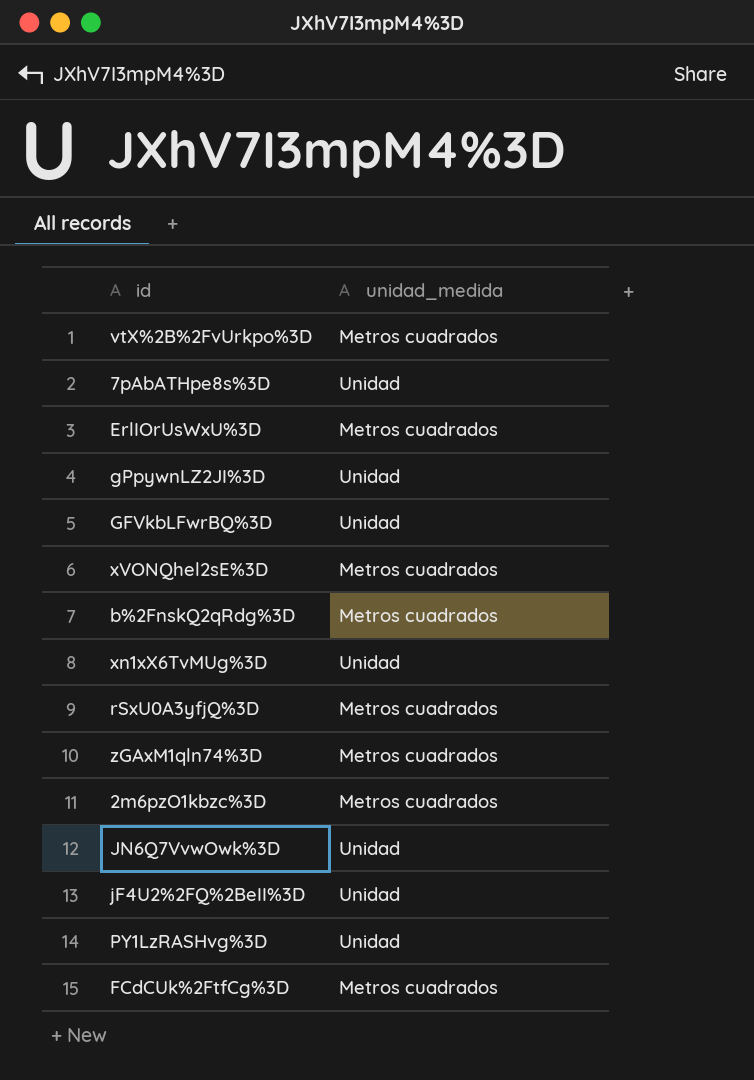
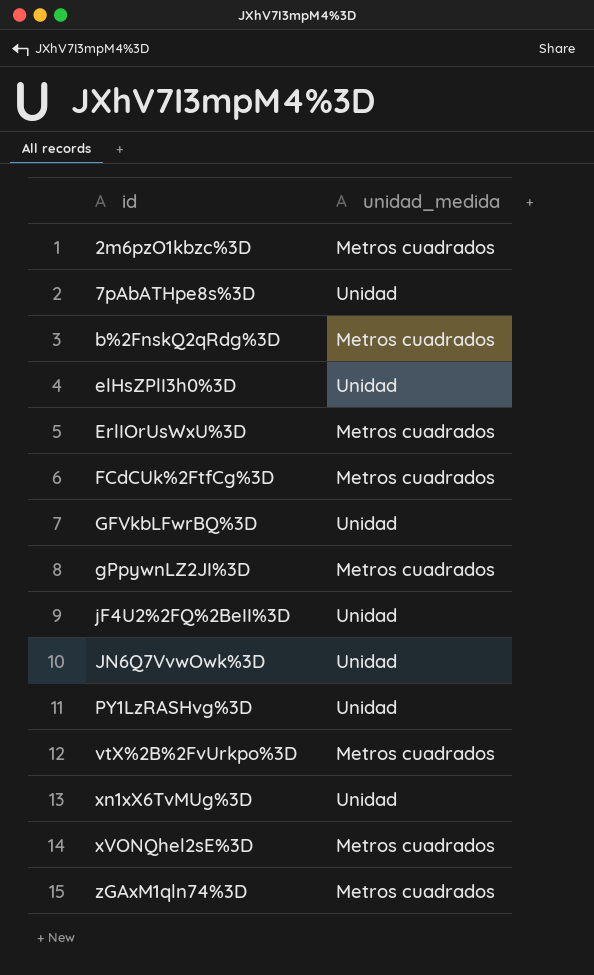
row order: none -> id ascending
row rSxU0A3yfjQ%3D: Metros cuadrados -> none
row elHsZPlI3h0%3D: none -> Unidad
gPpywnLZ2JI%3D | unidad_medida: Unidad -> Metros cuadrados

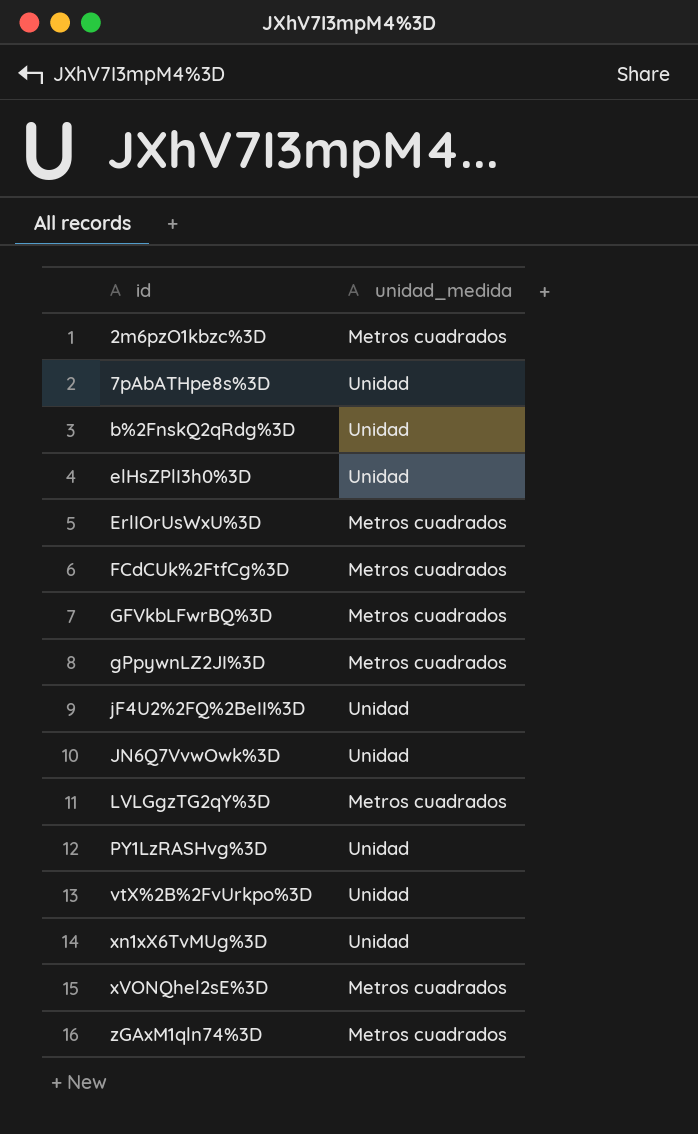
b%2FnskQ2qRdg%3D | unidad_medida: Metros cuadrados -> Unidad
GFVkbLFwrBQ%3D | unidad_medida: Unidad -> Metros cuadrados
row LVLGgzTG2qY%3D: none -> Metros cuadrados
vtX%2B%2FvUrkpo%3D | unidad_medida: Metros cuadrados -> Unidad

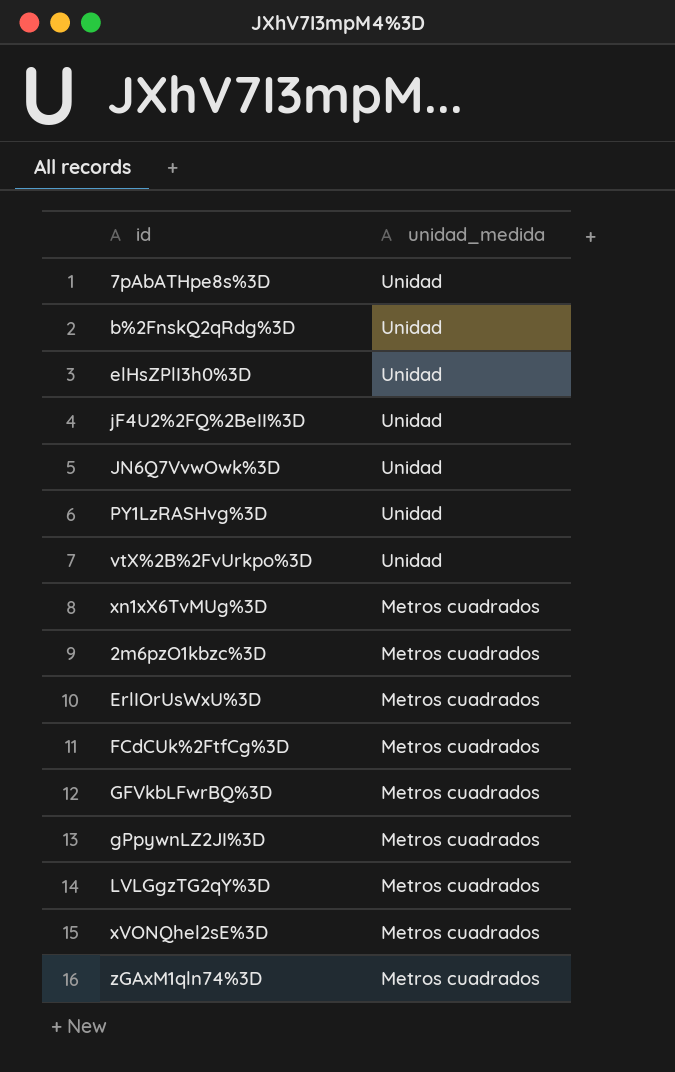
row order: id ascending -> unidad_medida descending
xn1xX6TvMUg%3D | unidad_medida: Unidad -> Metros cuadrados

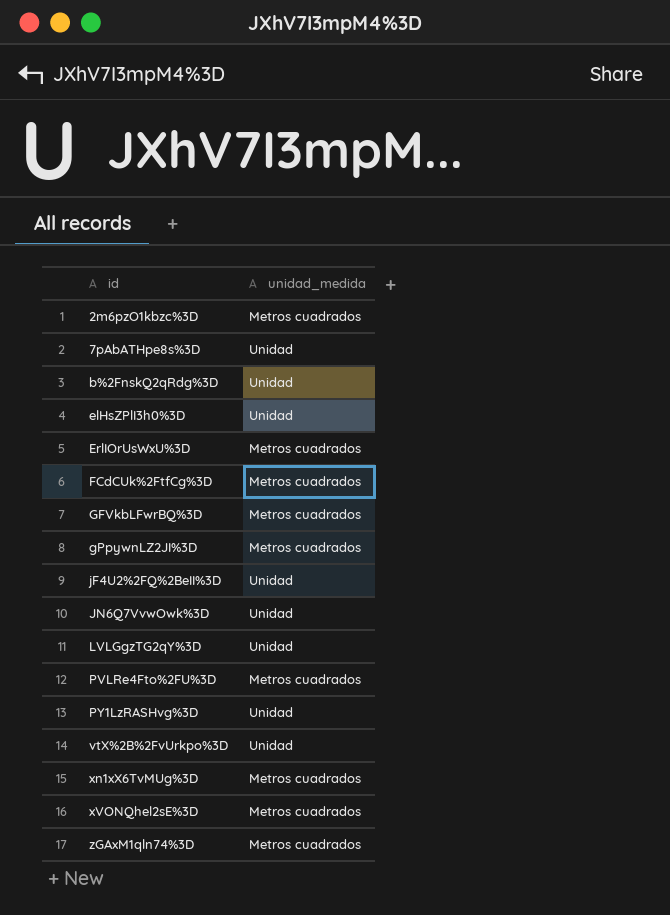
row order: unidad_medida descending -> id ascending
LVLGgzTG2qY%3D | unidad_medida: Metros cuadrados -> Unidad
row PVLRe4Fto%2FU%3D: none -> Metros cuadrados

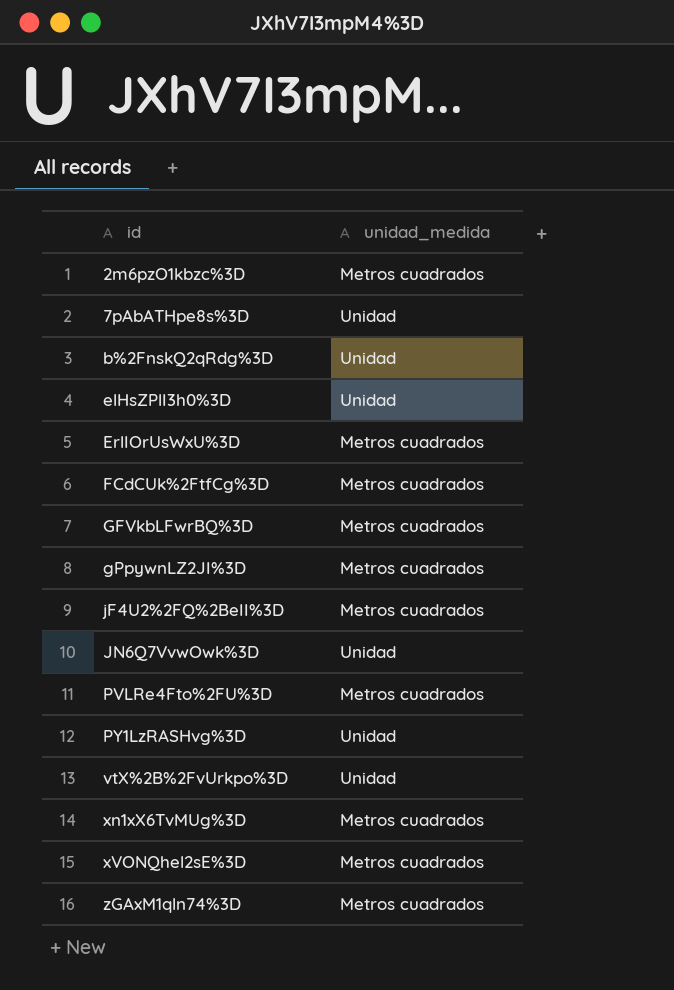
row LVLGgzTG2qY%3D: Unidad -> none
jF4U2%2FQ%2BeII%3D | unidad_medida: Unidad -> Metros cuadrados

